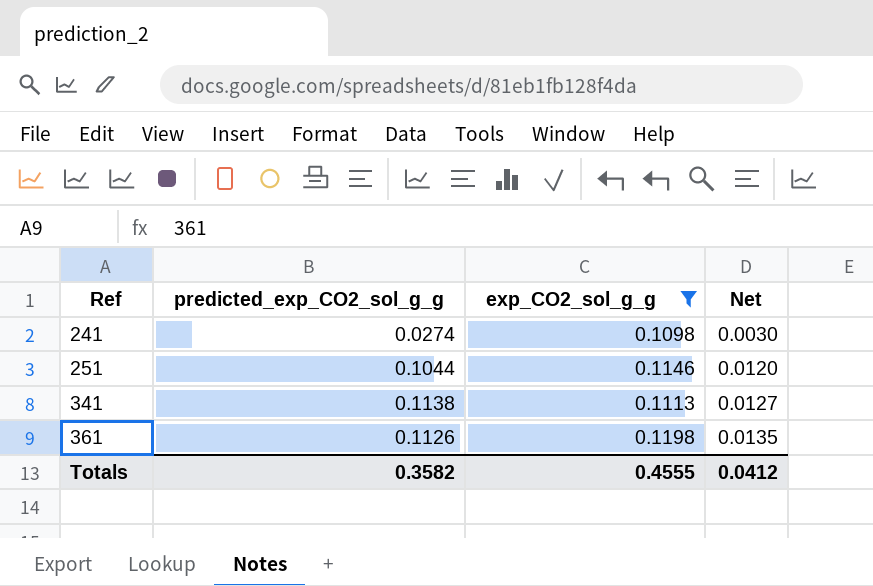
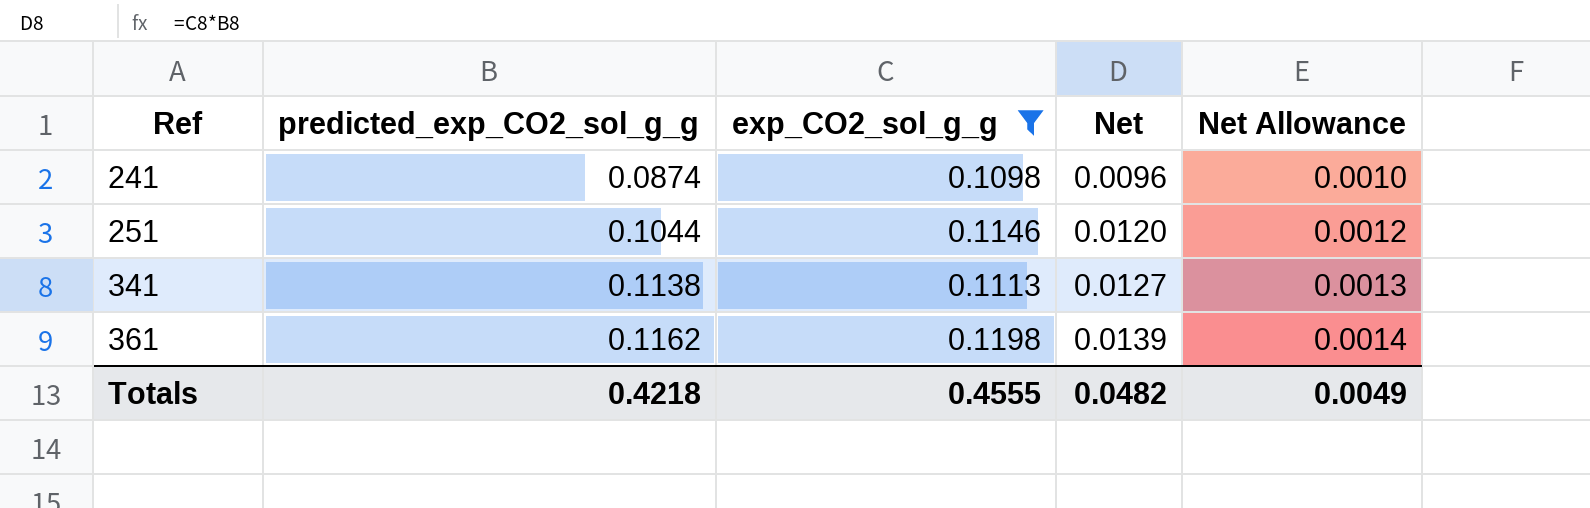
column Net Allowance | formula: none -> [Net] * 0.1
241 | predicted_exp_CO2_sol_g_g: 0.0274 -> 0.0874
241 | Net: 0.0030 -> 0.0096
361 | predicted_exp_CO2_sol_g_g: 0.1126 -> 0.1162
361 | Net: 0.0135 -> 0.0139
Totals | predicted_exp_CO2_sol_g_g: 0.3582 -> 0.4218
Totals | Net: 0.0412 -> 0.0482

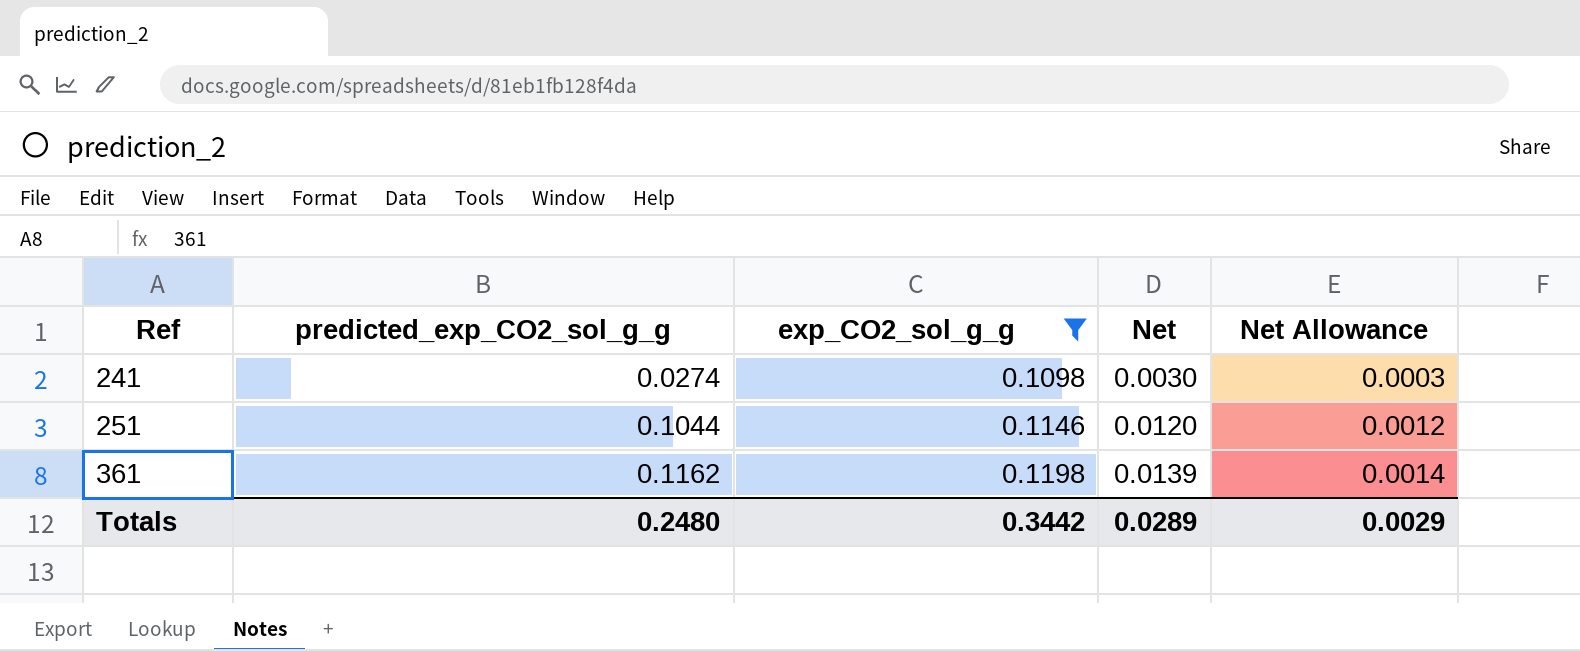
row 341: 0.1138 | 0.1113 | 0.0127 | 0.0013 -> none
241 | predicted_exp_CO2_sol_g_g: 0.0874 -> 0.0274
241 | Net: 0.0096 -> 0.0030
241 | Net Allowance: 0.0010 -> 0.0003
Totals | predicted_exp_CO2_sol_g_g: 0.4218 -> 0.2480
Totals | exp_CO2_sol_g_g: 0.4555 -> 0.3442
Totals | Net: 0.0482 -> 0.0289
Totals | Net Allowance: 0.0049 -> 0.0029

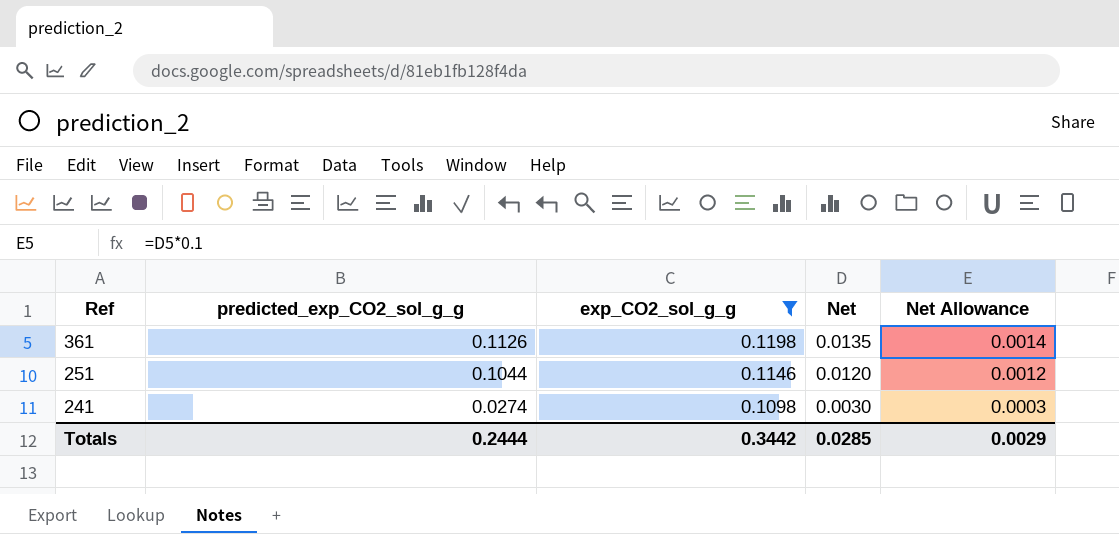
row order: Ref ascending -> Ref descending
361 | predicted_exp_CO2_sol_g_g: 0.1162 -> 0.1126
361 | Net: 0.0139 -> 0.0135
Totals | predicted_exp_CO2_sol_g_g: 0.2480 -> 0.2444
Totals | Net: 0.0289 -> 0.0285

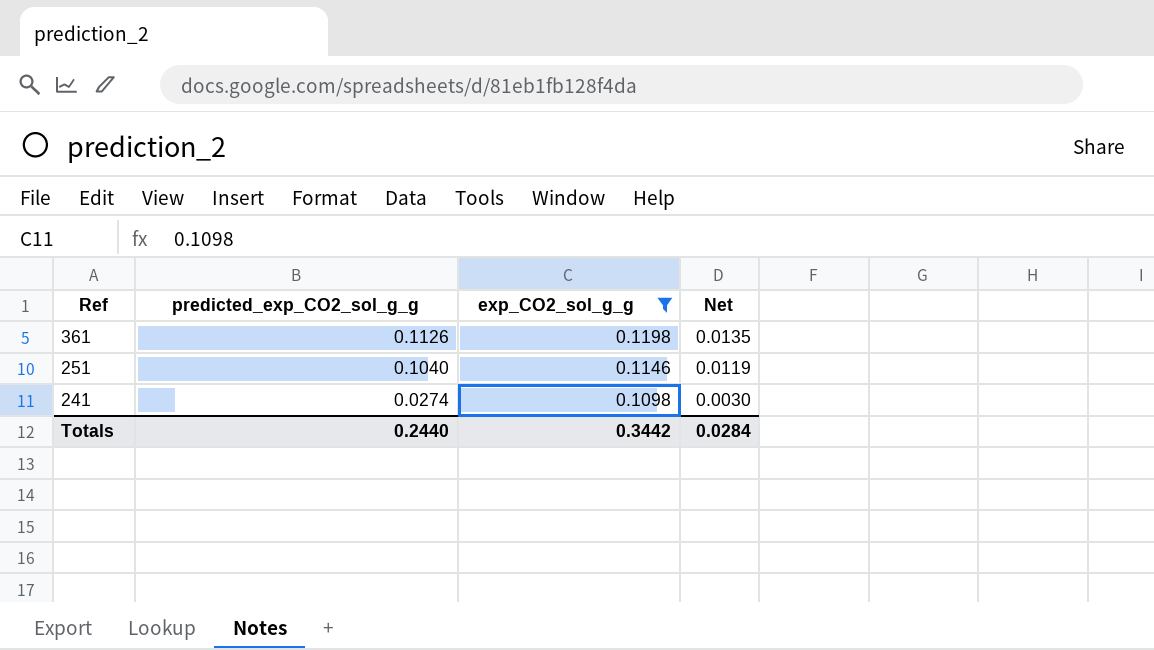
column Net Allowance | formula: [Net] * 0.1 -> none
251 | predicted_exp_CO2_sol_g_g: 0.1044 -> 0.1040
251 | Net: 0.0120 -> 0.0119
Totals | predicted_exp_CO2_sol_g_g: 0.2444 -> 0.2440
Totals | Net: 0.0285 -> 0.0284

